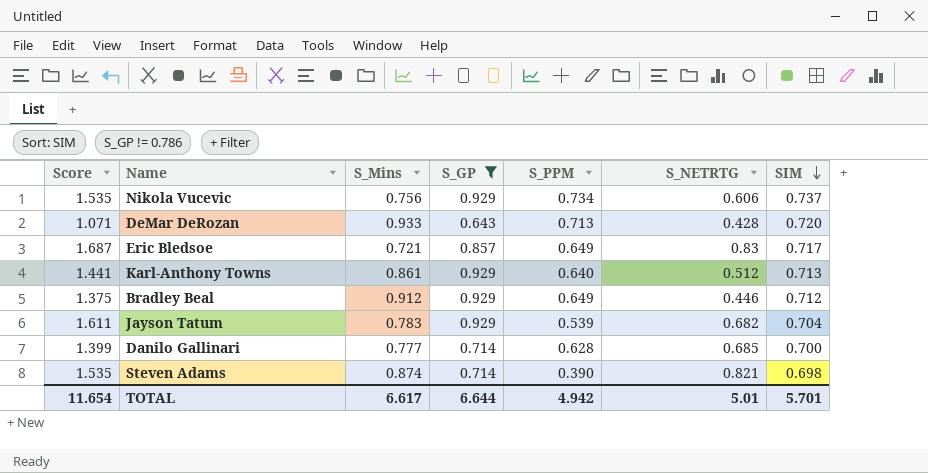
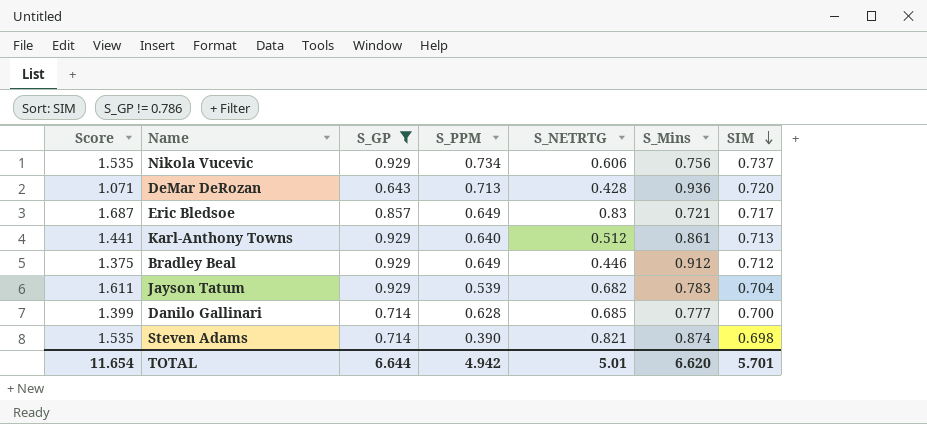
column S_Mins | position: 3 -> 6
DeMar DeRozan | S_Mins: 0.933 -> 0.936
TOTAL | S_Mins: 6.617 -> 6.620

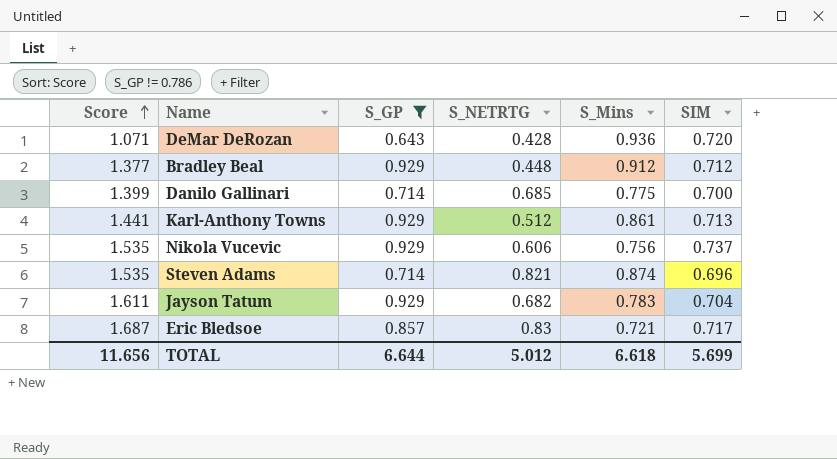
row order: SIM descending -> Score ascending
column S_PPM | position: 4 -> none
Bradley Beal | Score: 1.375 -> 1.377
Bradley Beal | S_NETRTG: 0.446 -> 0.448
Danilo Gallinari | S_Mins: 0.777 -> 0.775
Steven Adams | SIM: 0.698 -> 0.696
TOTAL | Score: 11.654 -> 11.656
TOTAL | S_NETRTG: 5.01 -> 5.012
TOTAL | S_Mins: 6.620 -> 6.618
TOTAL | SIM: 5.701 -> 5.699

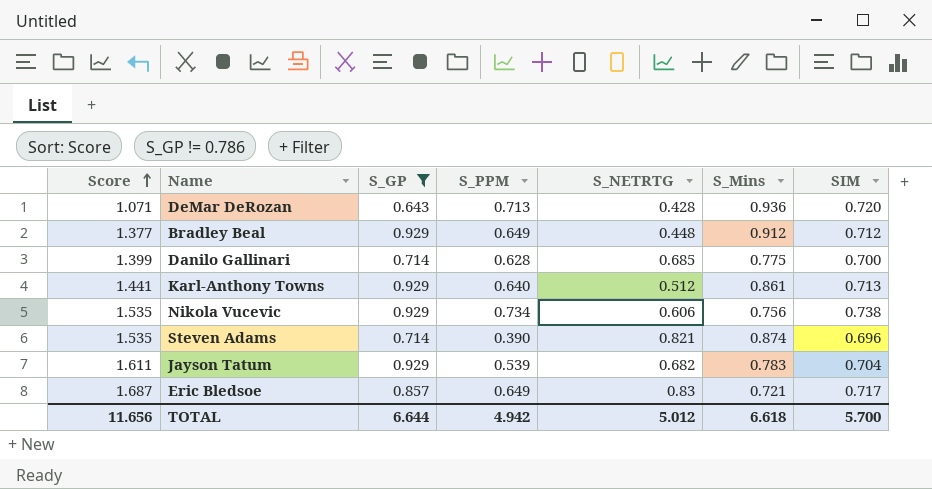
column S_PPM | position: none -> 4
Nikola Vucevic | SIM: 0.737 -> 0.738
TOTAL | SIM: 5.699 -> 5.700

